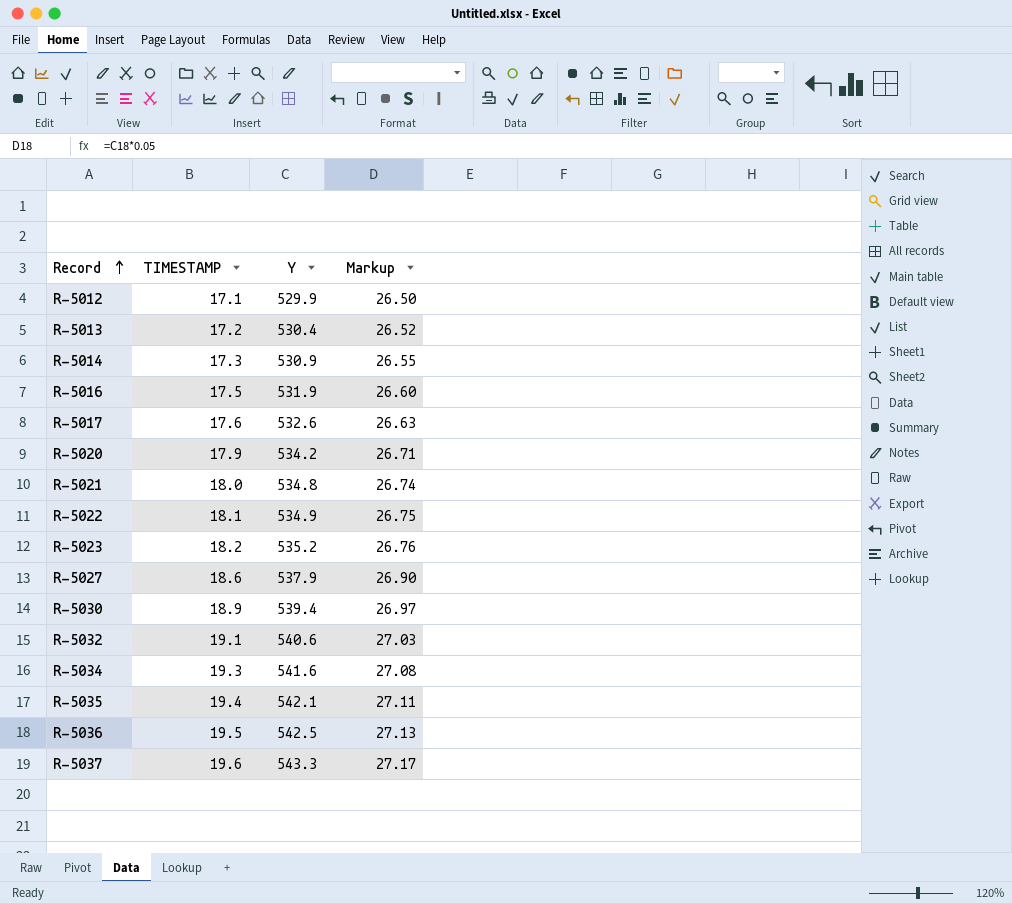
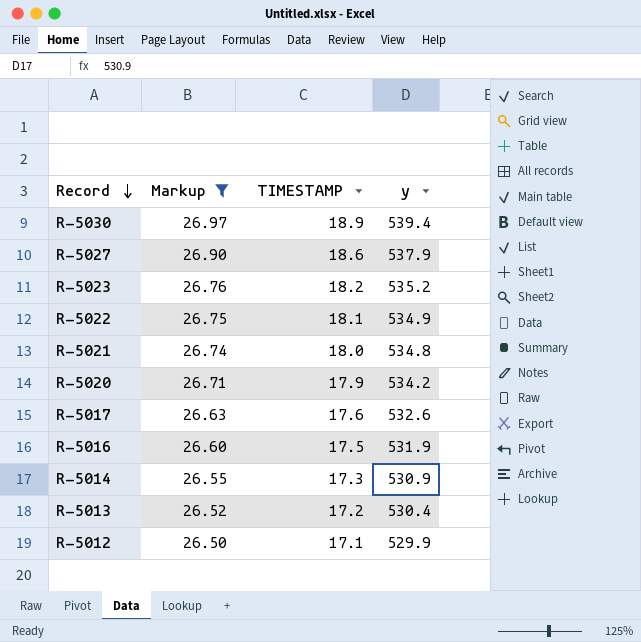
filter: none -> Markup <= 26.97
row order: Record ascending -> Record descending
column Markup | position: 4 -> 2
column name: Y -> y

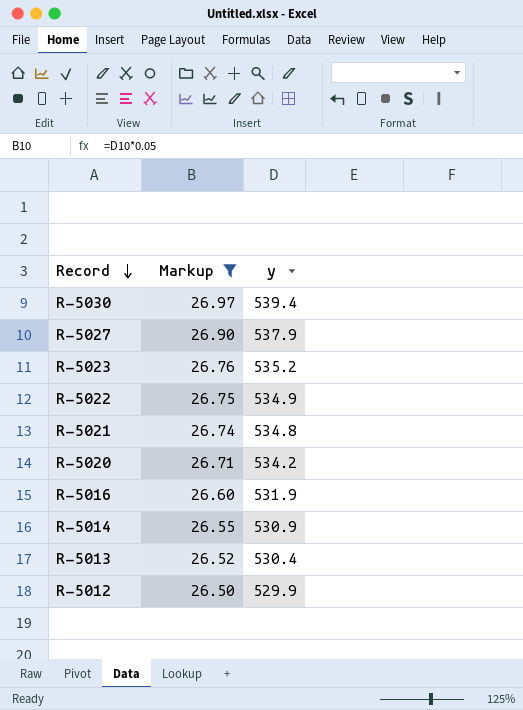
column TIMESTAMP | position: 3 -> none
row R-5017: 26.63 | 17.6 | 532.6 -> none

